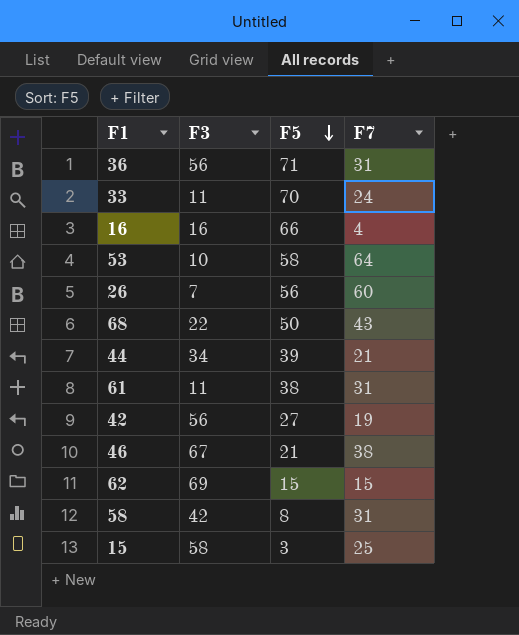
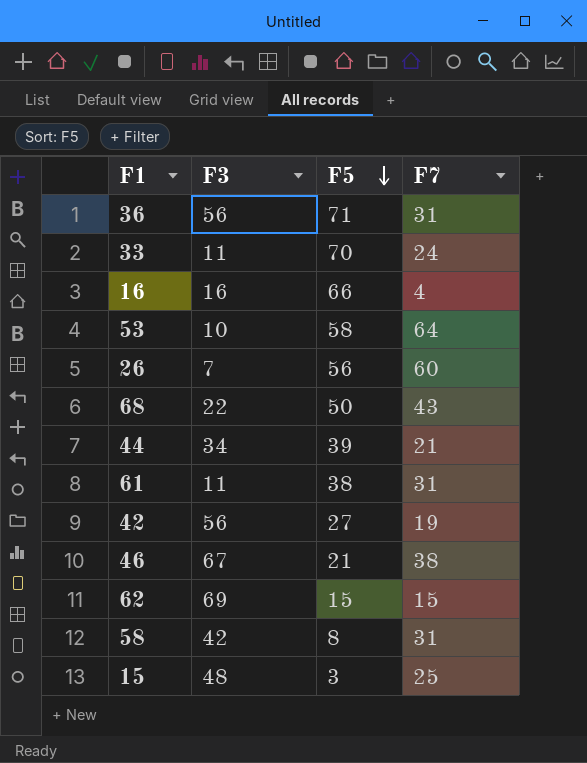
15 | F3: 58 -> 48

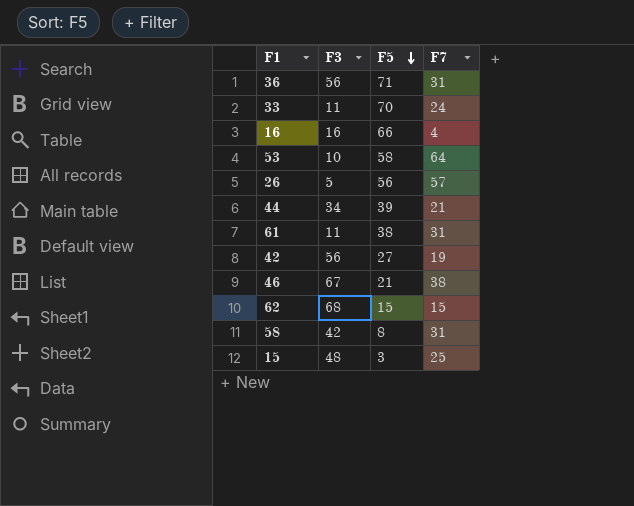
row 68: 22 | 50 | 43 -> none
26 | F3: 7 -> 5
26 | F7: 60 -> 57
62 | F3: 69 -> 68

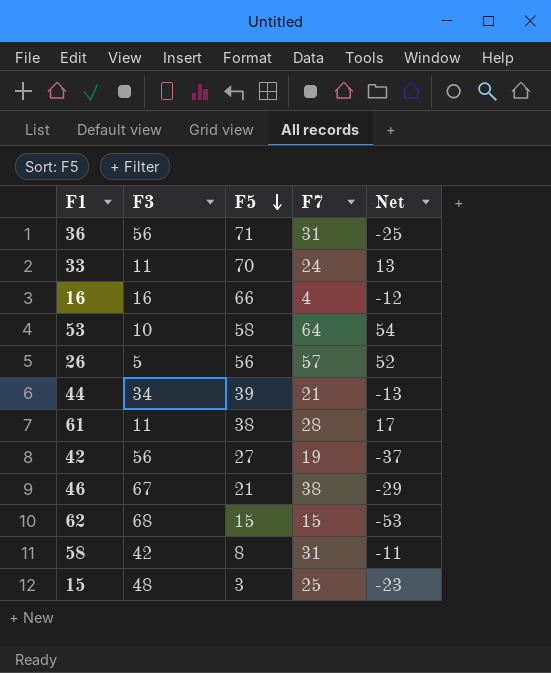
column Net | formula: none -> [F7] - [F3]
61 | F7: 31 -> 28

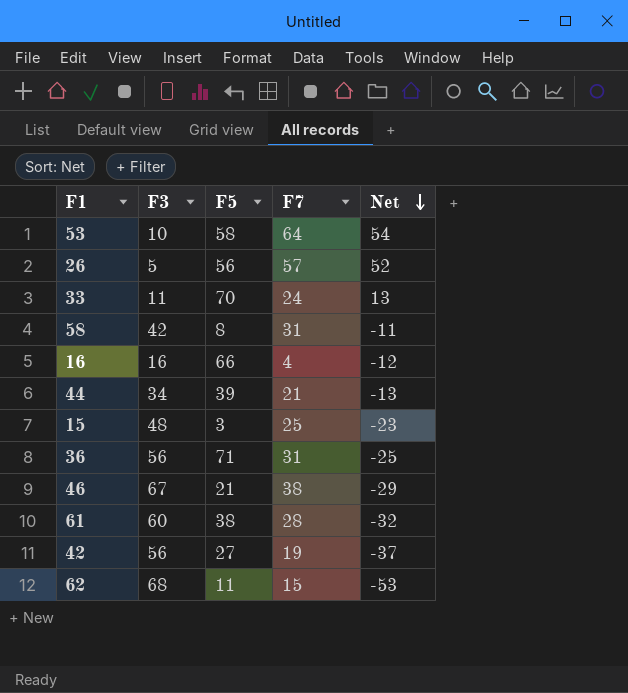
row order: F5 descending -> Net descending
61 | F3: 11 -> 60
61 | Net: 17 -> -32
62 | F5: 15 -> 11

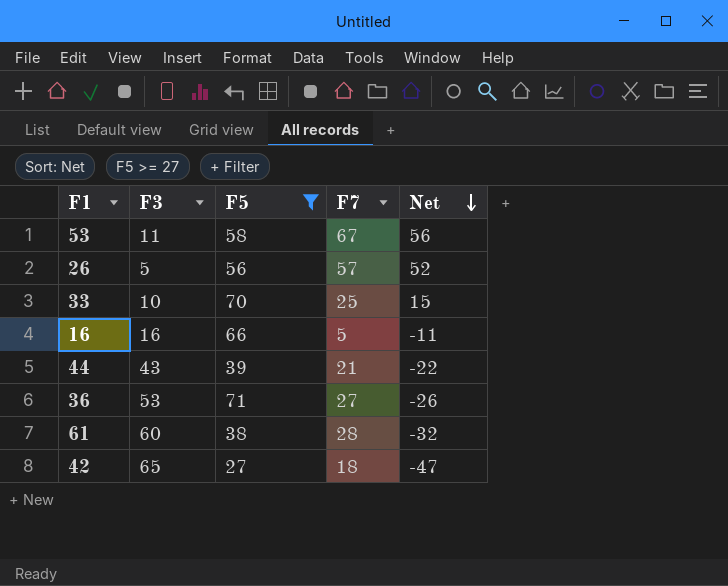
filter: none -> F5 >= 27
53 | F3: 10 -> 11
53 | F7: 64 -> 67
53 | Net: 54 -> 56
33 | F3: 11 -> 10
33 | F7: 24 -> 25
33 | Net: 13 -> 15
16 | F7: 4 -> 5
16 | Net: -12 -> -11
44 | F3: 34 -> 43
44 | Net: -13 -> -22
36 | F3: 56 -> 53
36 | F7: 31 -> 27
36 | Net: -25 -> -26
42 | F3: 56 -> 65
42 | F7: 19 -> 18
42 | Net: -37 -> -47

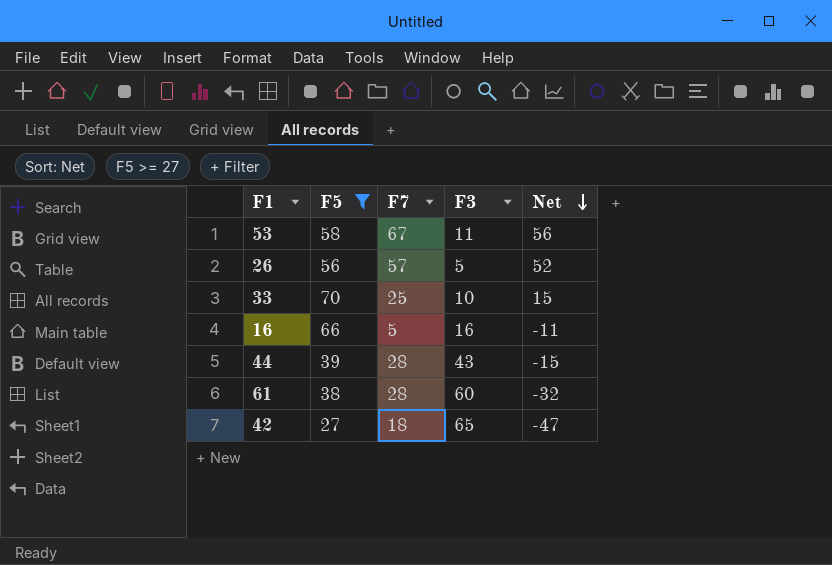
column F3 | position: 2 -> 4
row 36: 53 | 71 | 27 | -26 -> none
44 | F7: 21 -> 28
44 | Net: -22 -> -15

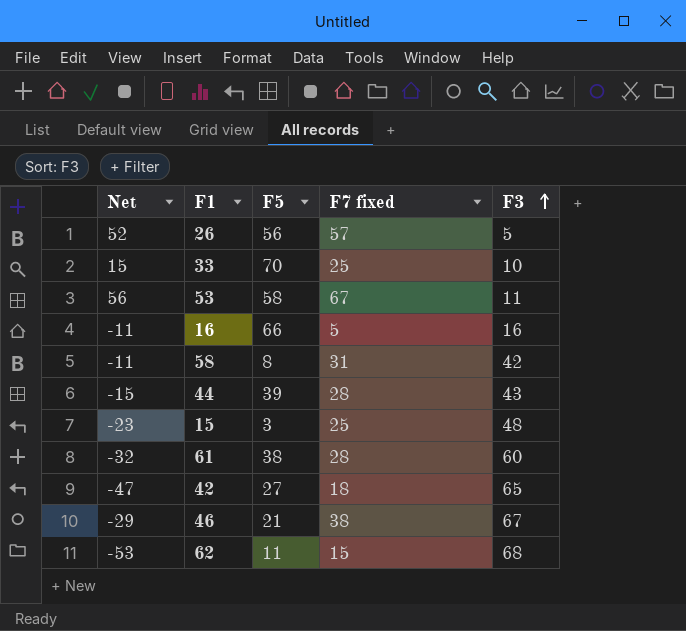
filter: F5 >= 27 -> none
row order: Net descending -> F3 ascending
column Net | position: 5 -> 1
column name: F7 -> F7 fixed

